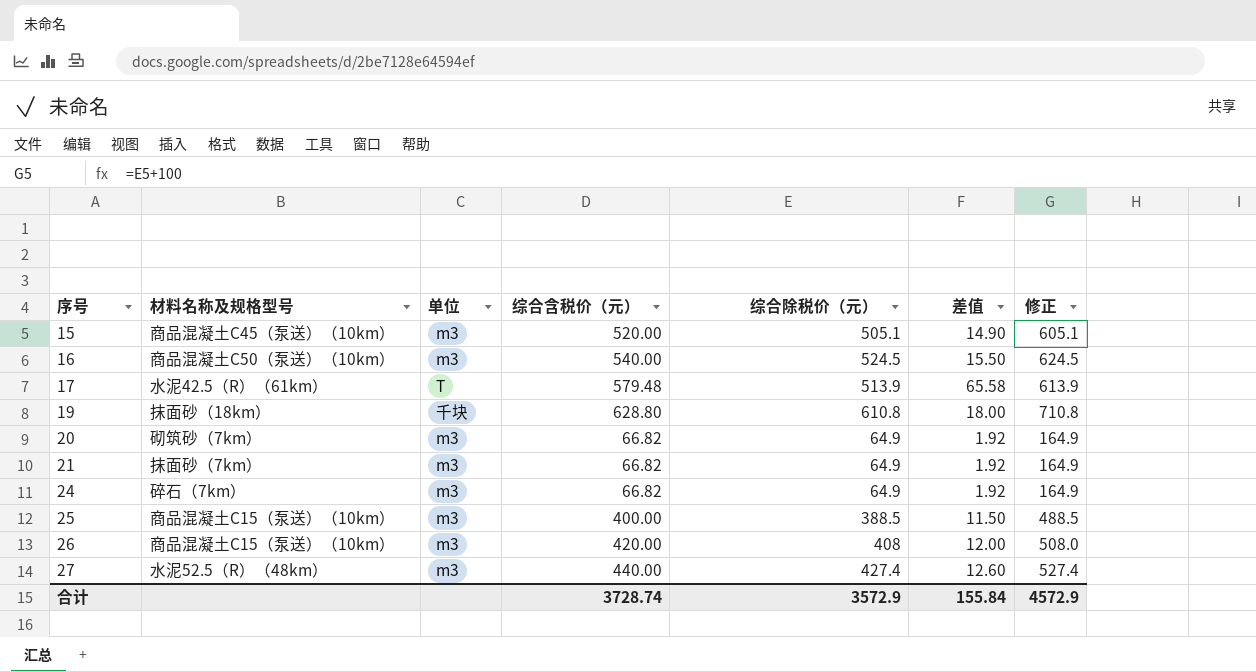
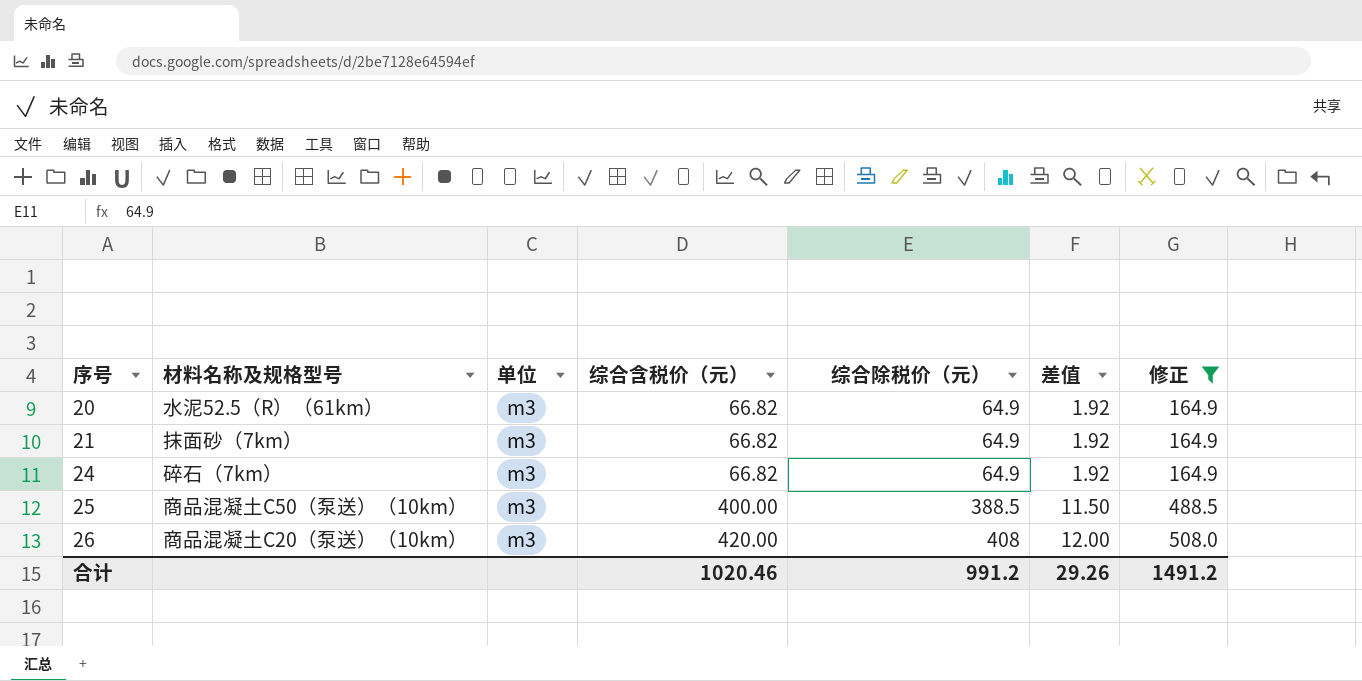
filter: none -> 修正 <= 508.0
20 | 材料名称及规格型号: 砌筑砂（7km） -> 水泥52.5（R）（61km）
25 | 材料名称及规格型号: 商品混凝土C15（泵送）（10km） -> 商品混凝土C50（泵送）（10km）
26 | 材料名称及规格型号: 商品混凝土C15（泵送）（10km） -> 商品混凝土C20（泵送）（10km）
合计 | 综合含税价（元）: 3728.74 -> 1020.46
合计 | 综合除税价（元）: 3572.9 -> 991.2
合计 | 差值: 155.84 -> 29.26
合计 | 修正: 4572.9 -> 1491.2

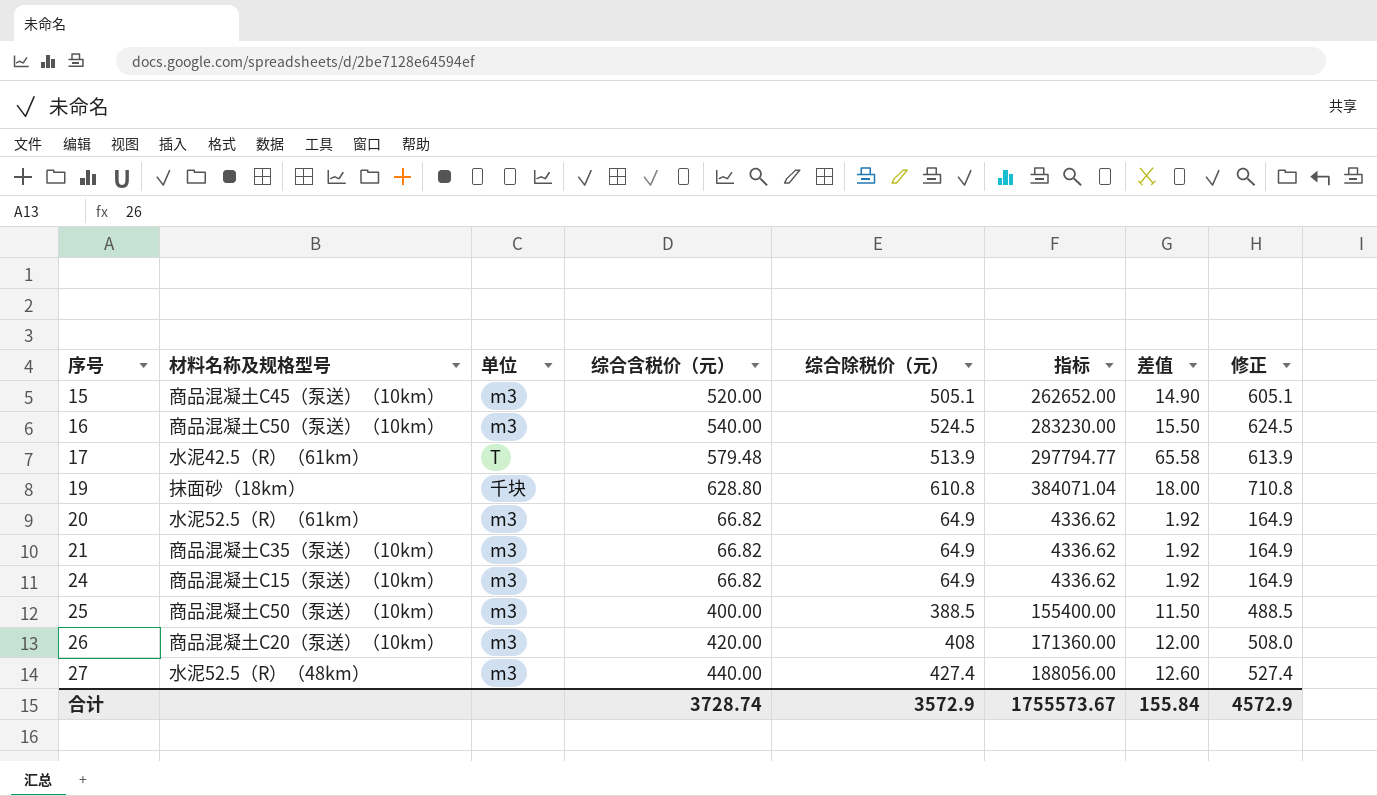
filter: 修正 <= 508.0 -> none
column 指标 | formula: none -> [综合含税价（元）] * [综合除税价（元）]
21 | 材料名称及规格型号: 抹面砂（7km） -> 商品混凝土C35（泵送）（10km）
24 | 材料名称及规格型号: 碎石（7km） -> 商品混凝土C15（泵送）（10km）
合计 | 综合含税价（元）: 1020.46 -> 3728.74
合计 | 综合除税价（元）: 991.2 -> 3572.9
合计 | 差值: 29.26 -> 155.84
合计 | 修正: 1491.2 -> 4572.9

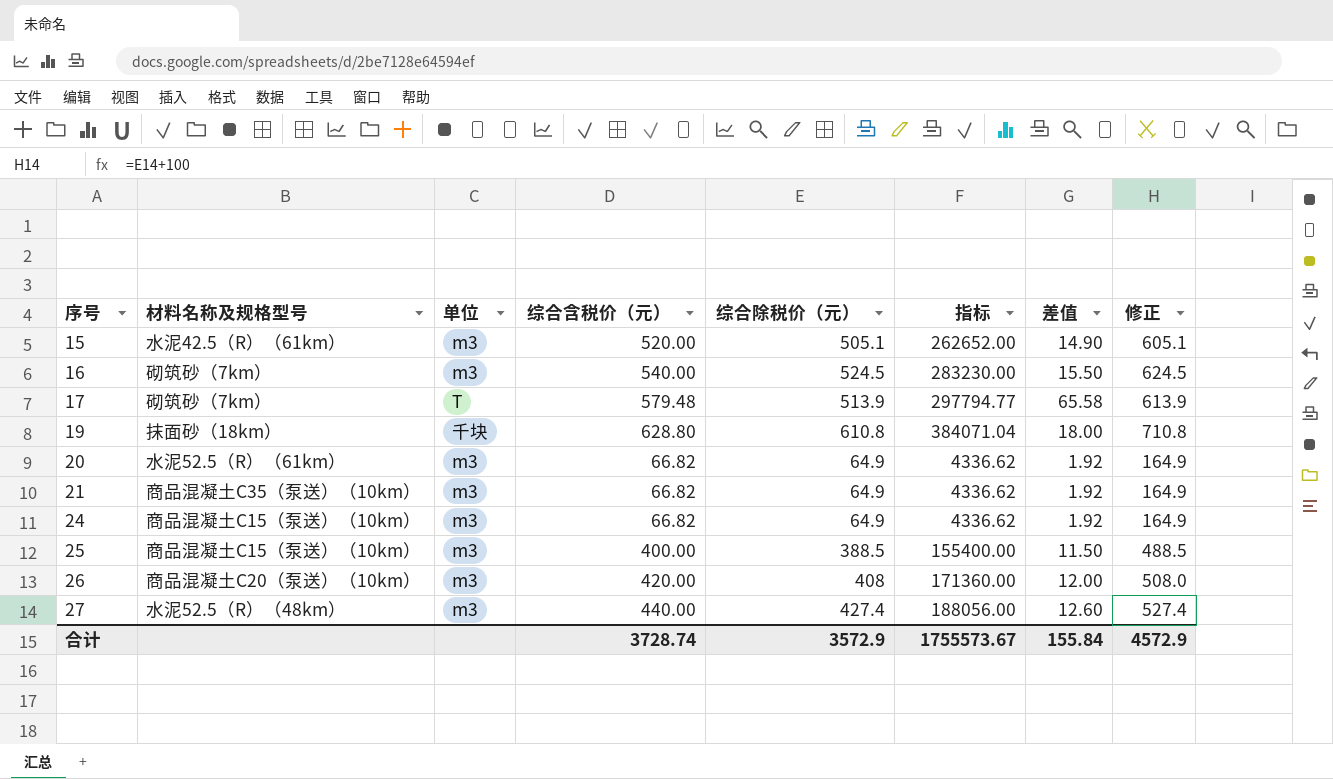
15 | 材料名称及规格型号: 商品混凝土C45（泵送）（10km） -> 水泥42.5（R）（61km）
16 | 材料名称及规格型号: 商品混凝土C50（泵送）（10km） -> 砌筑砂（7km）
17 | 材料名称及规格型号: 水泥42.5（R）（61km） -> 砌筑砂（7km）
25 | 材料名称及规格型号: 商品混凝土C50（泵送）（10km） -> 商品混凝土C15（泵送）（10km）

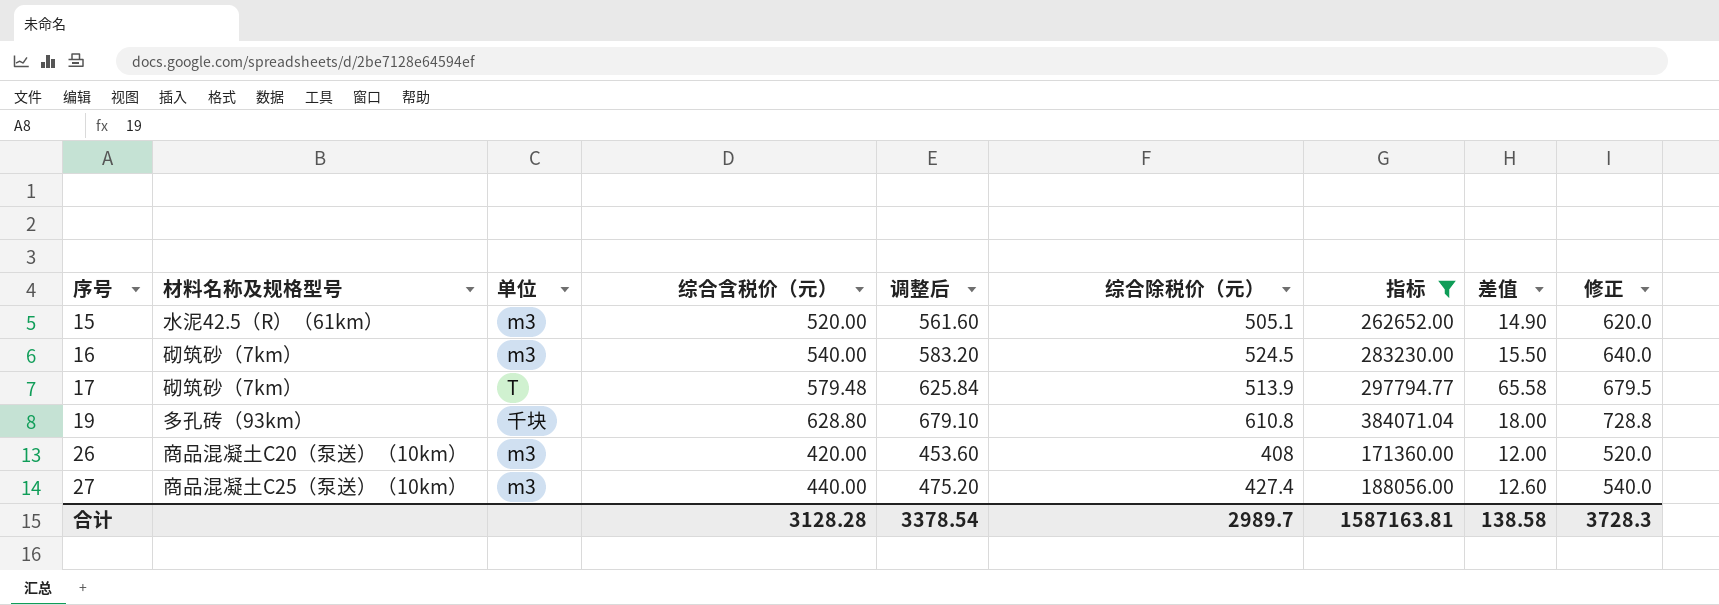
filter: none -> 指标 >= 171360.00
column 调整后 | formula: none -> [综合含税价（元）] * 1.08
column 修正 | formula: [综合除税价（元）] + 100 -> [综合含税价（元）] + 100
19 | 材料名称及规格型号: 抹面砂（18km） -> 多孔砖（93km）
27 | 材料名称及规格型号: 水泥52.5（R）（48km） -> 商品混凝土C25（泵送）（10km）
合计 | 综合含税价（元）: 3728.74 -> 3128.28
合计 | 综合除税价（元）: 3572.9 -> 2989.7
合计 | 指标: 1755573.67 -> 1587163.81
合计 | 差值: 155.84 -> 138.58
合计 | 修正: 4572.9 -> 3728.3

